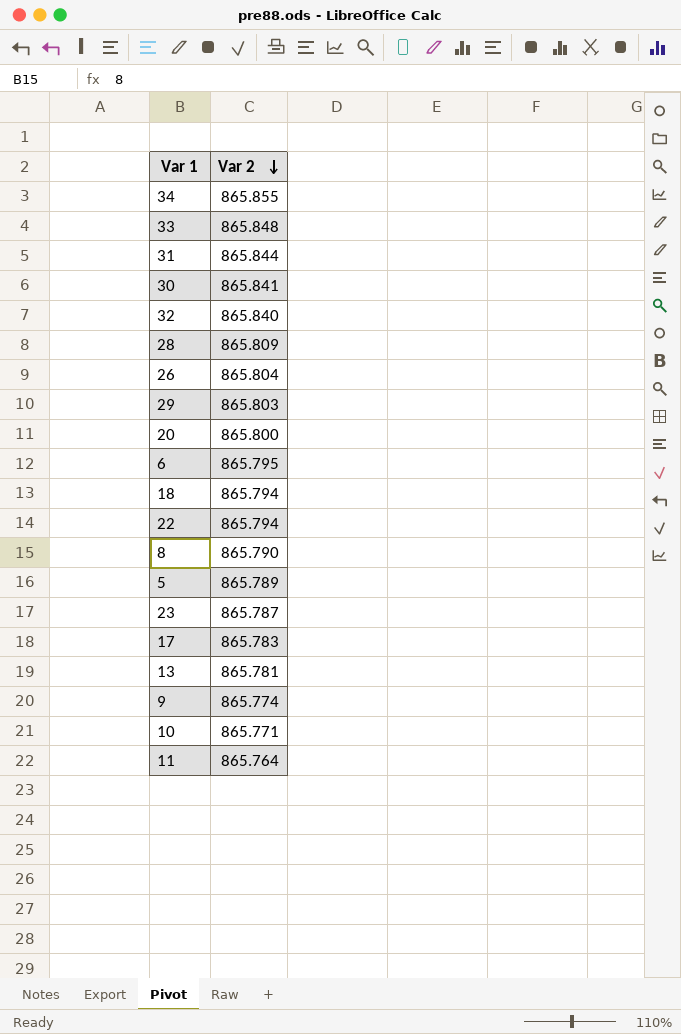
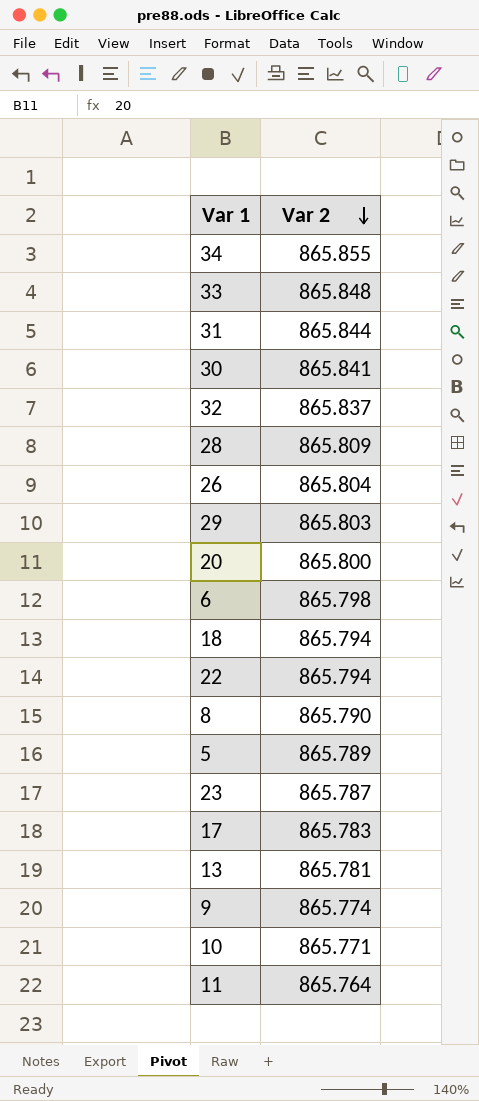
32 | Var 2: 865.840 -> 865.837
6 | Var 2: 865.795 -> 865.798

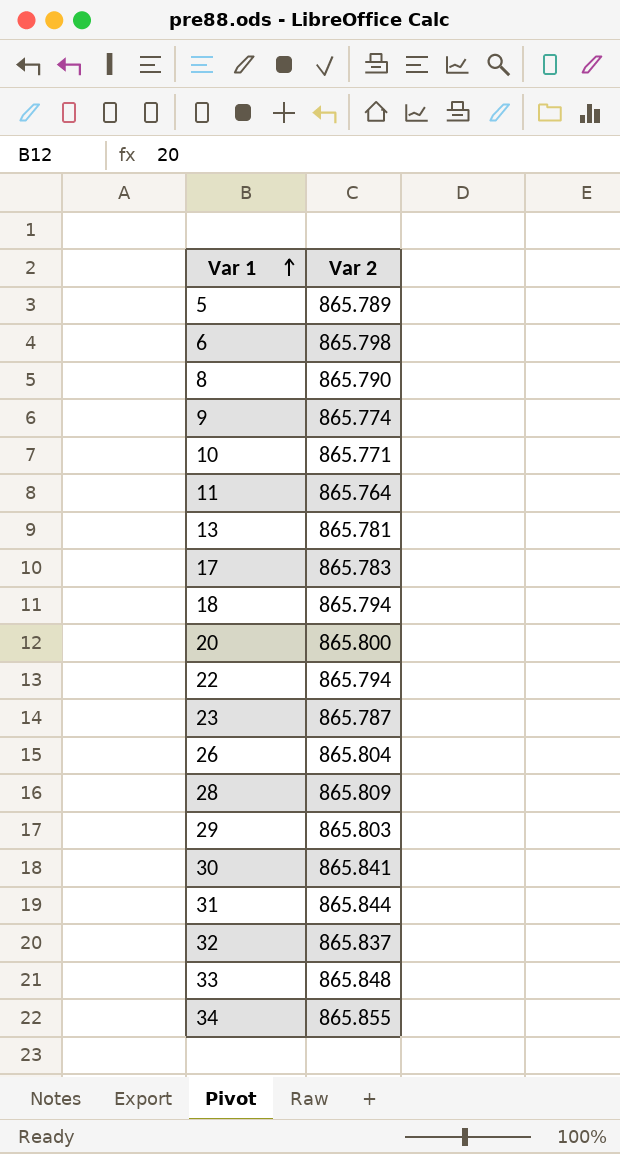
row order: Var 2 descending -> Var 1 ascending

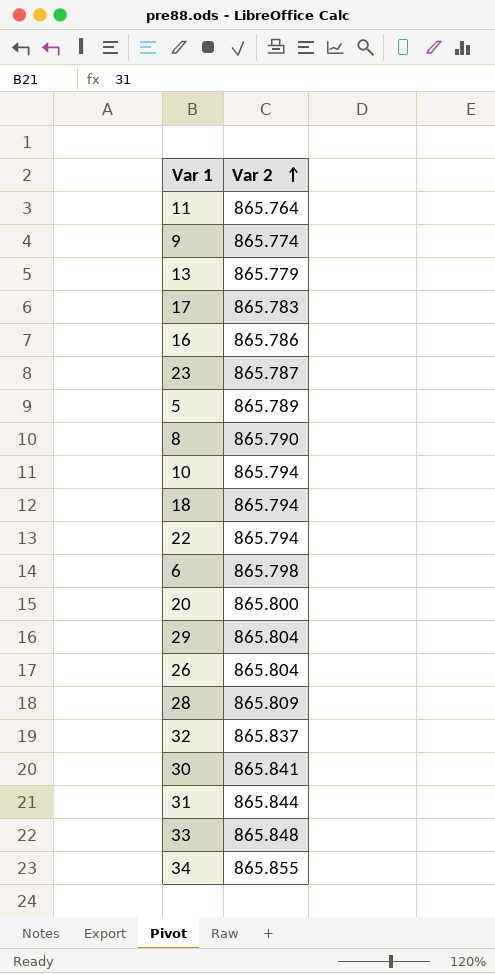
row order: Var 1 ascending -> Var 2 ascending
13 | Var 2: 865.781 -> 865.779
row 16: none -> 865.786
10 | Var 2: 865.771 -> 865.794
29 | Var 2: 865.803 -> 865.804

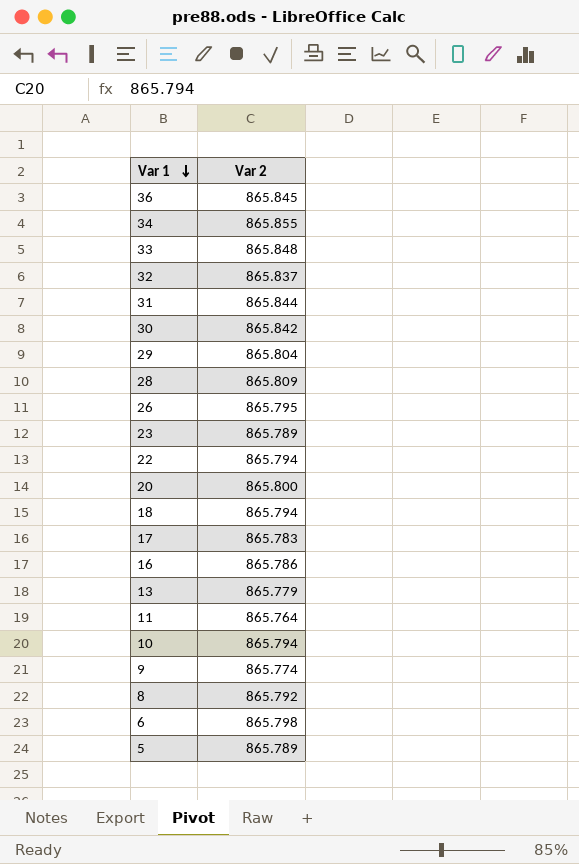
row order: Var 2 ascending -> Var 1 descending
row 36: none -> 865.845
30 | Var 2: 865.841 -> 865.842
26 | Var 2: 865.804 -> 865.795
23 | Var 2: 865.787 -> 865.789
8 | Var 2: 865.790 -> 865.792

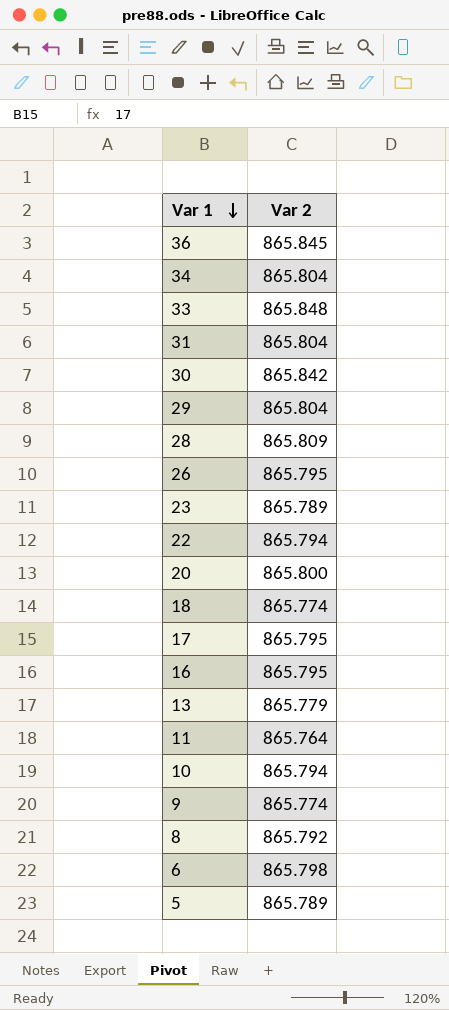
row 32: 865.837 -> none
34 | Var 2: 865.855 -> 865.804
31 | Var 2: 865.844 -> 865.804
18 | Var 2: 865.794 -> 865.774
17 | Var 2: 865.783 -> 865.795
16 | Var 2: 865.786 -> 865.795

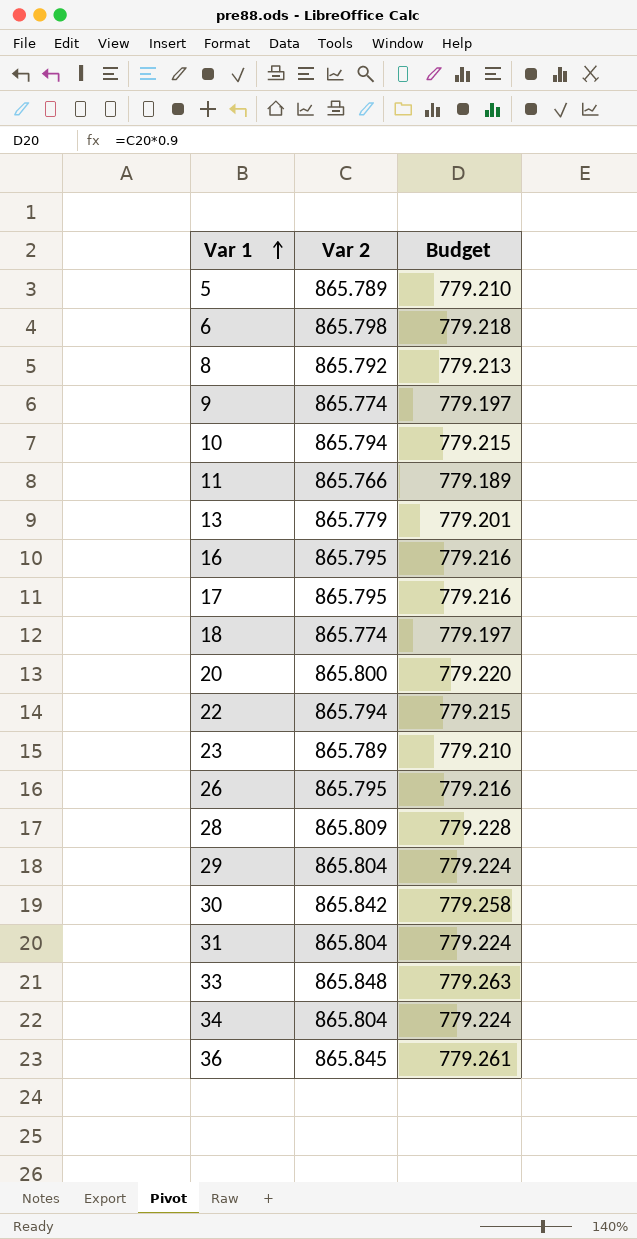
row order: Var 1 descending -> Var 1 ascending
column Budget | formula: none -> [Var 2] * 0.9
11 | Var 2: 865.764 -> 865.766

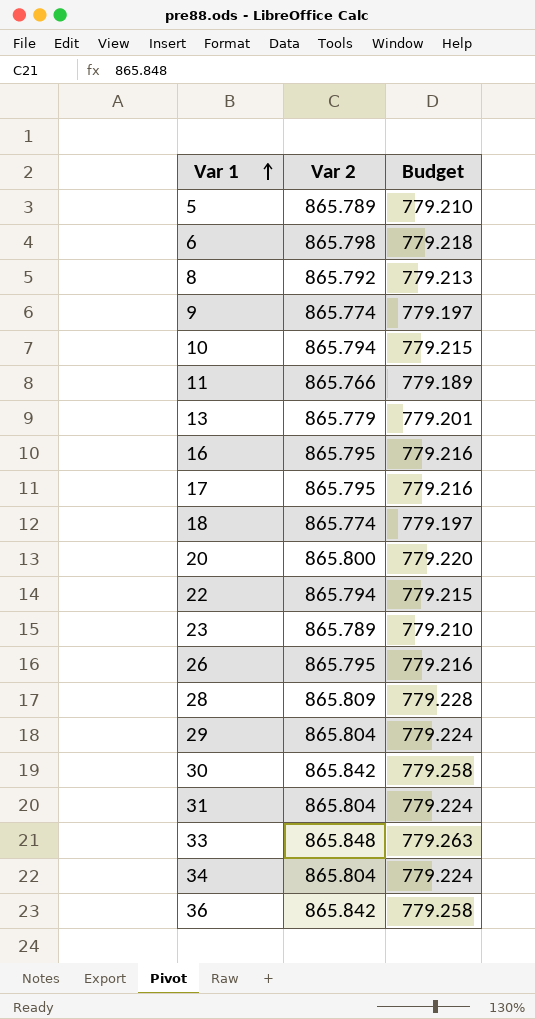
36 | Var 2: 865.845 -> 865.842
36 | Budget: 779.261 -> 779.258

